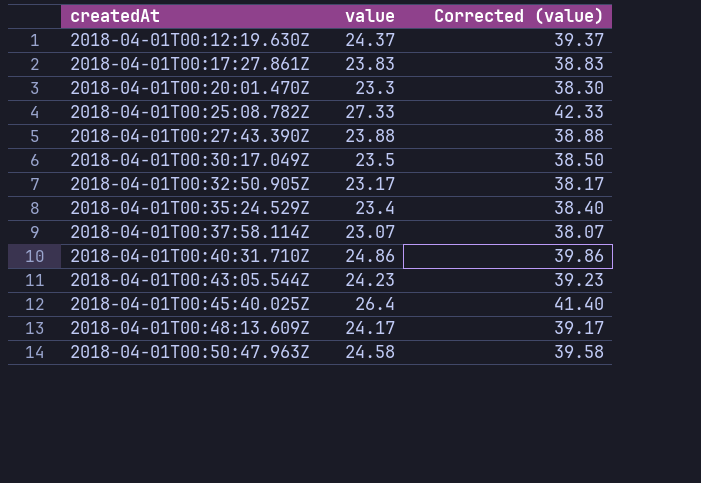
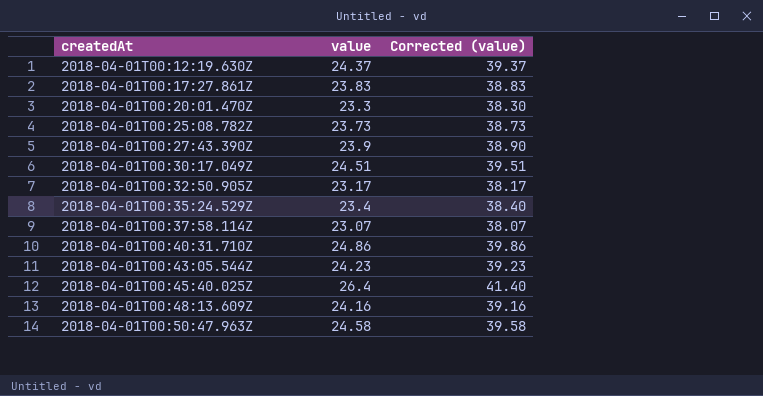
2018-04-01T00:25:08.782Z | value: 27.33 -> 23.73
2018-04-01T00:25:08.782Z | Corrected (value): 42.33 -> 38.73
2018-04-01T00:27:43.390Z | value: 23.88 -> 23.9
2018-04-01T00:27:43.390Z | Corrected (value): 38.88 -> 38.90
2018-04-01T00:30:17.049Z | value: 23.5 -> 24.51
2018-04-01T00:30:17.049Z | Corrected (value): 38.50 -> 39.51
2018-04-01T00:48:13.609Z | value: 24.17 -> 24.16
2018-04-01T00:48:13.609Z | Corrected (value): 39.17 -> 39.16

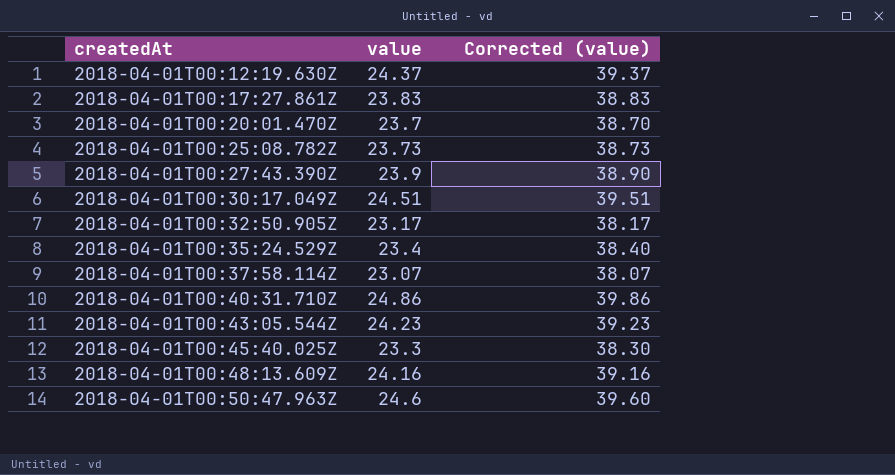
2018-04-01T00:20:01.470Z | value: 23.3 -> 23.7
2018-04-01T00:20:01.470Z | Corrected (value): 38.30 -> 38.70
2018-04-01T00:45:40.025Z | value: 26.4 -> 23.3
2018-04-01T00:45:40.025Z | Corrected (value): 41.40 -> 38.30
2018-04-01T00:50:47.963Z | value: 24.58 -> 24.6
2018-04-01T00:50:47.963Z | Corrected (value): 39.58 -> 39.60

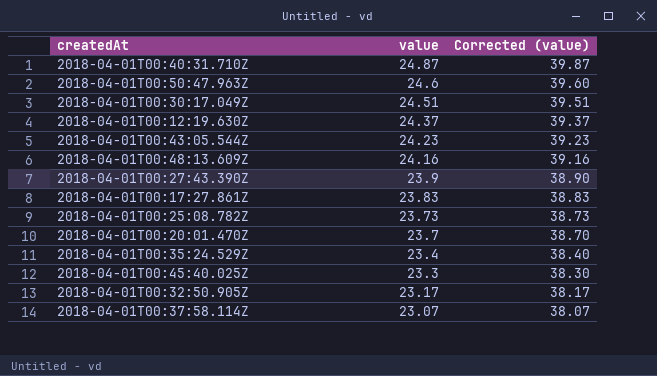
row order: createdAt ascending -> value descending
2018-04-01T00:40:31.710Z | value: 24.86 -> 24.87
2018-04-01T00:40:31.710Z | Corrected (value): 39.86 -> 39.87

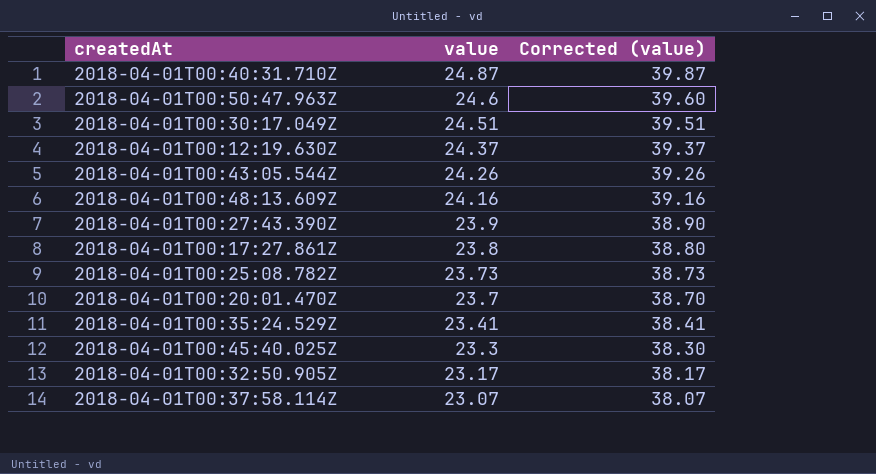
2018-04-01T00:43:05.544Z | value: 24.23 -> 24.26
2018-04-01T00:43:05.544Z | Corrected (value): 39.23 -> 39.26
2018-04-01T00:17:27.861Z | value: 23.83 -> 23.8
2018-04-01T00:17:27.861Z | Corrected (value): 38.83 -> 38.80
2018-04-01T00:35:24.529Z | value: 23.4 -> 23.41
2018-04-01T00:35:24.529Z | Corrected (value): 38.40 -> 38.41

